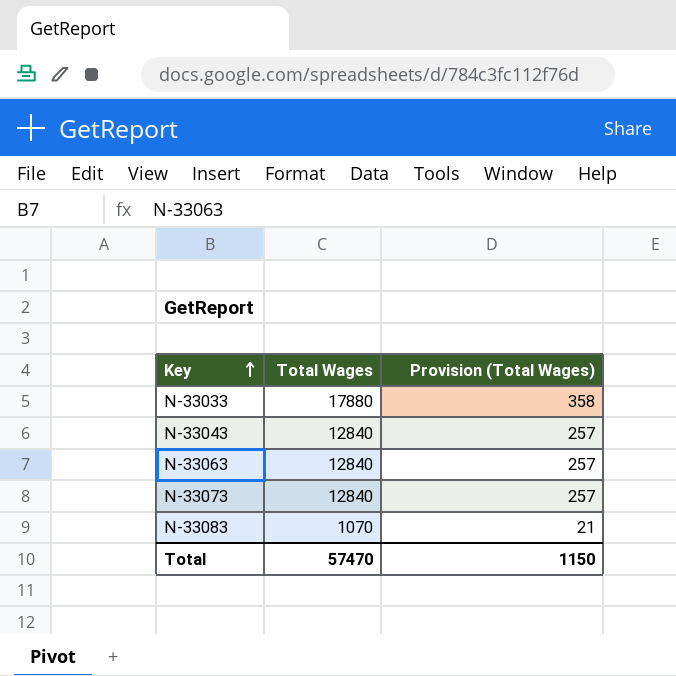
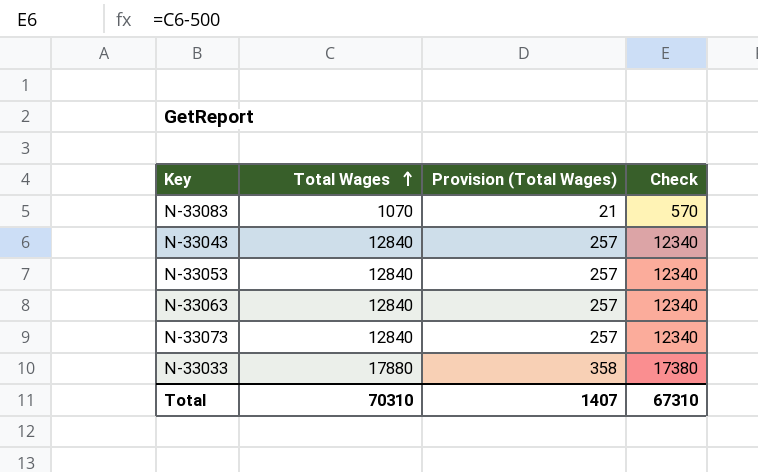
row order: Key ascending -> Total Wages ascending
column Check | formula: none -> [Total Wages] - 500
row N-33053: none -> 12840 | 257 | 12340
Total | Total Wages: 57470 -> 70310
Total | Provision (Total Wages): 1150 -> 1407

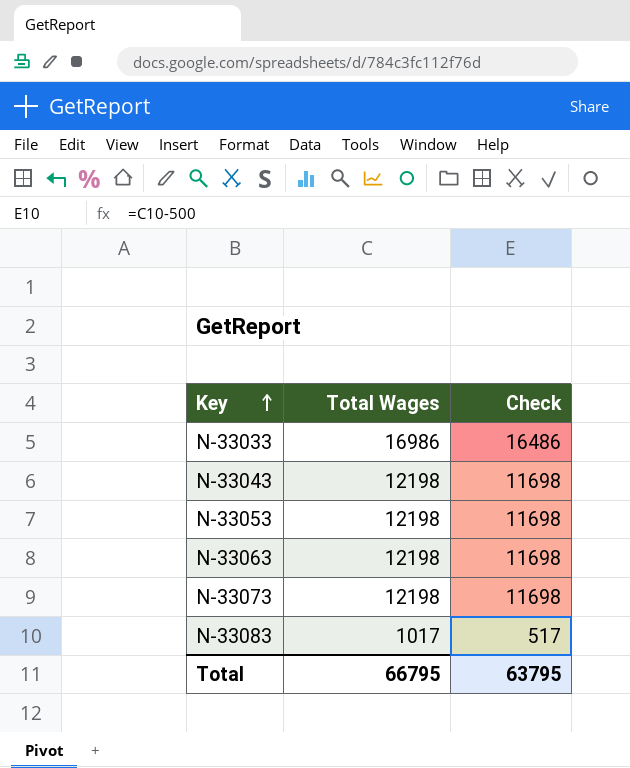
row order: Total Wages ascending -> Key ascending
column Provision (Total Wages) | formula: [Total Wages] * 0.02 -> none
N-33033 | Total Wages: 17880 -> 16986
N-33033 | Check: 17380 -> 16486
N-33043 | Total Wages: 12840 -> 12198
N-33043 | Check: 12340 -> 11698
N-33053 | Total Wages: 12840 -> 12198
N-33053 | Check: 12340 -> 11698
N-33063 | Total Wages: 12840 -> 12198
N-33063 | Check: 12340 -> 11698
N-33073 | Total Wages: 12840 -> 12198
N-33073 | Check: 12340 -> 11698
N-33083 | Total Wages: 1070 -> 1017
N-33083 | Check: 570 -> 517
Total | Total Wages: 70310 -> 66795
Total | Check: 67310 -> 63795

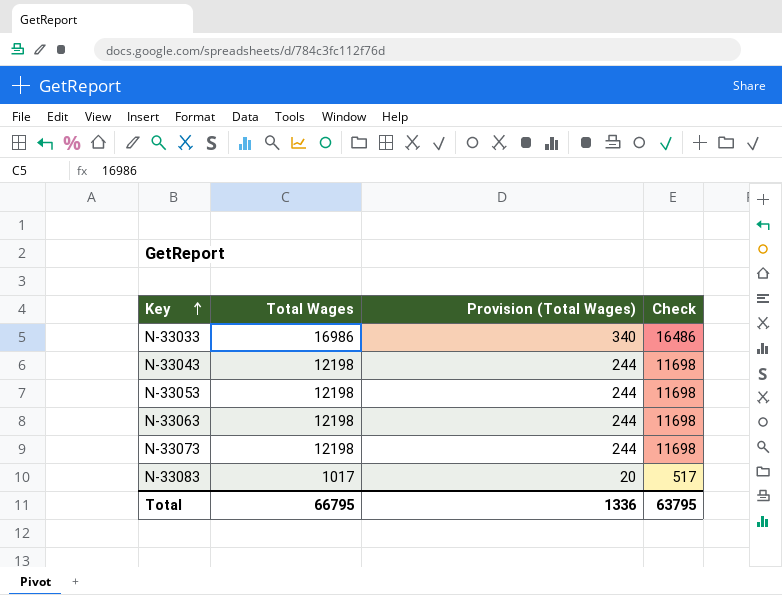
column Provision (Total Wages) | formula: none -> [Total Wages] * 0.02

